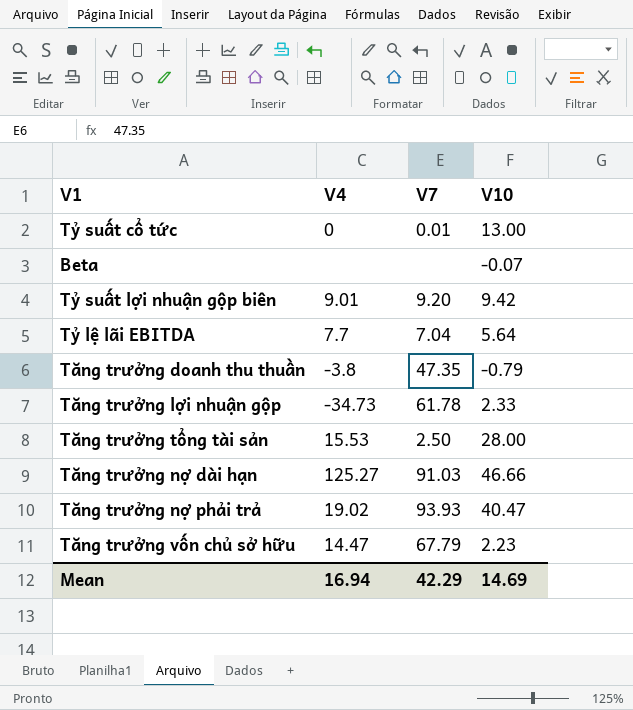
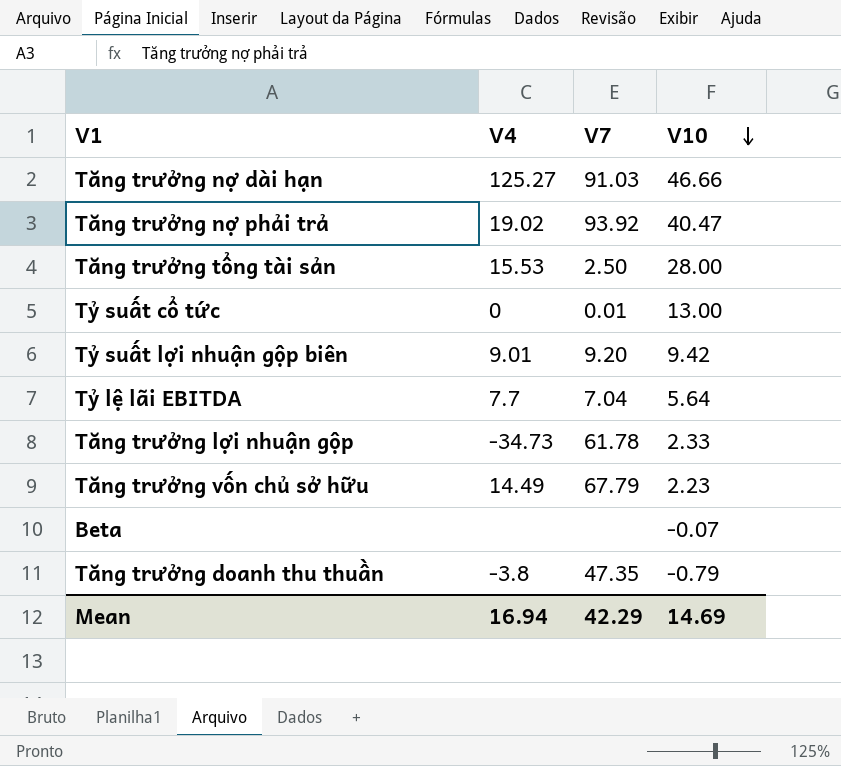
row order: none -> V10 descending
Tăng trưởng nợ phải trả | V7: 93.93 -> 93.92
Tăng trưởng vốn chủ sở hữu | V4: 14.47 -> 14.49

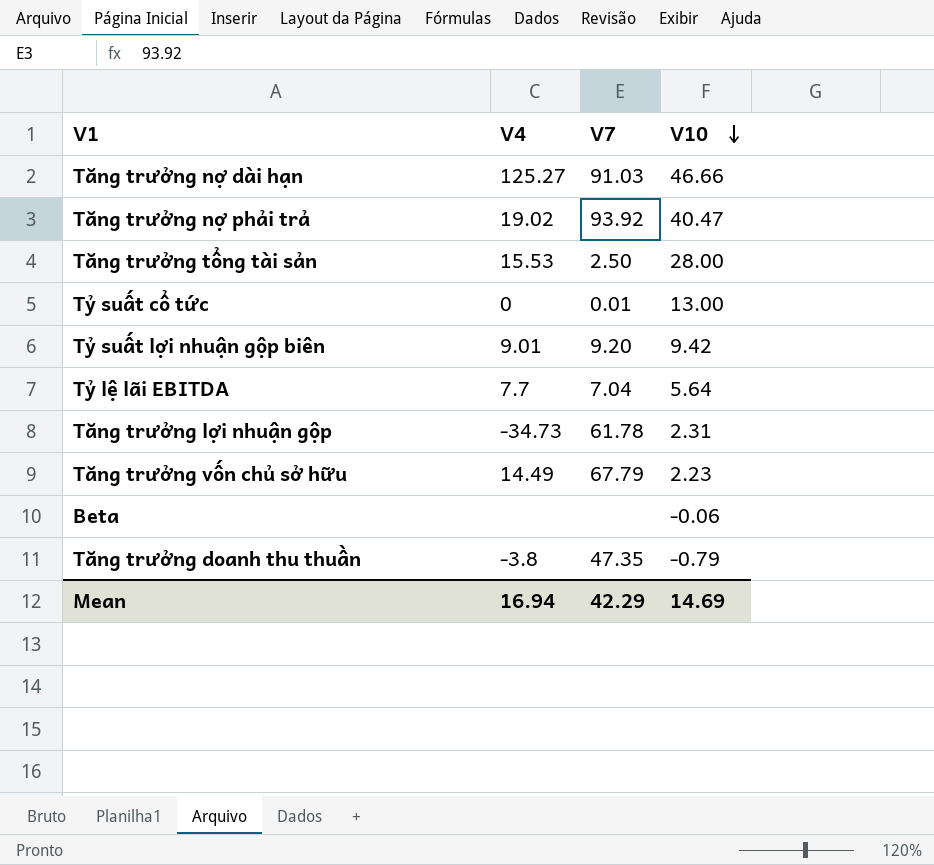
Tăng trưởng lợi nhuận gộp | V10: 2.33 -> 2.31
Beta | V10: -0.07 -> -0.06

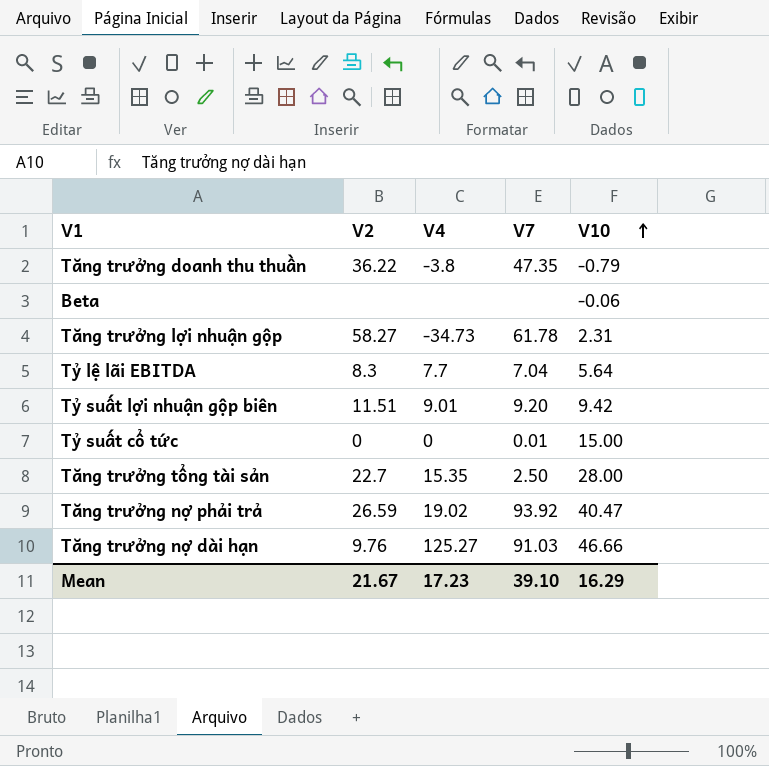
row order: V10 descending -> V10 ascending
column V2 | position: none -> 2
row Tăng trưởng vốn chủ sở hữu: 14.49 | 67.79 | 2.23 -> none
Tỷ suất cổ tức | V10: 13.00 -> 15.00
Tăng trưởng tổng tài sản | V4: 15.53 -> 15.35
Mean | V4: 16.94 -> 17.23
Mean | V7: 42.29 -> 39.10
Mean | V10: 14.69 -> 16.29

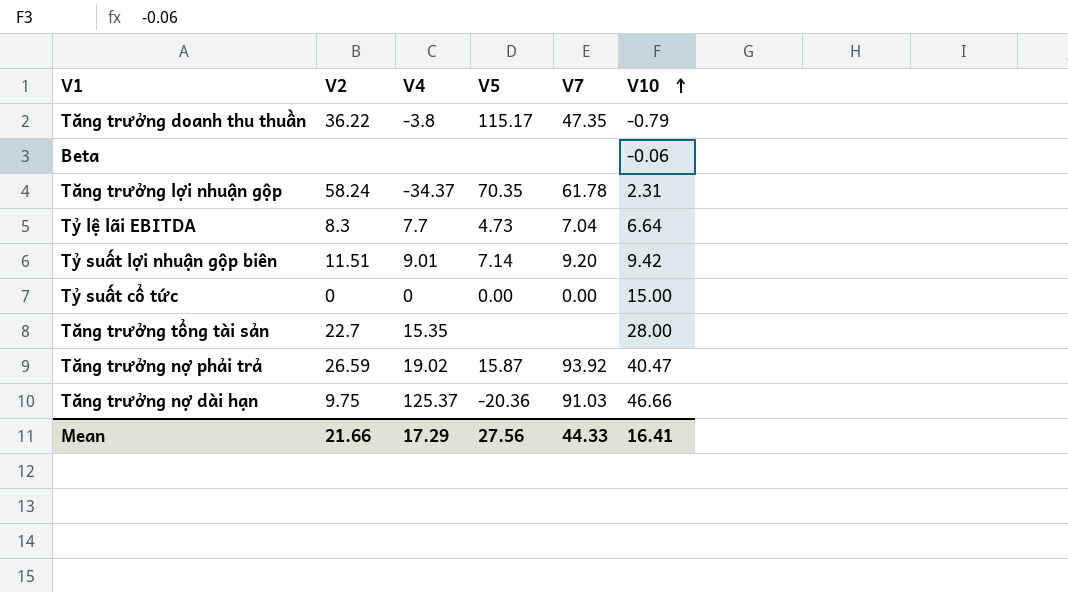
column V5 | position: none -> 4
Tăng trưởng lợi nhuận gộp | V2: 58.27 -> 58.24
Tăng trưởng lợi nhuận gộp | V4: -34.73 -> -34.37
Tỷ lệ lãi EBITDA | V10: 5.64 -> 6.64
Tỷ suất cổ tức | V7: 0.01 -> 0.00
Tăng trưởng tổng tài sản | V7: 2.50 -> none
Tăng trưởng nợ dài hạn | V2: 9.76 -> 9.75
Tăng trưởng nợ dài hạn | V4: 125.27 -> 125.37
Mean | V2: 21.67 -> 21.66
Mean | V4: 17.23 -> 17.29
Mean | V7: 39.10 -> 44.33
Mean | V10: 16.29 -> 16.41

